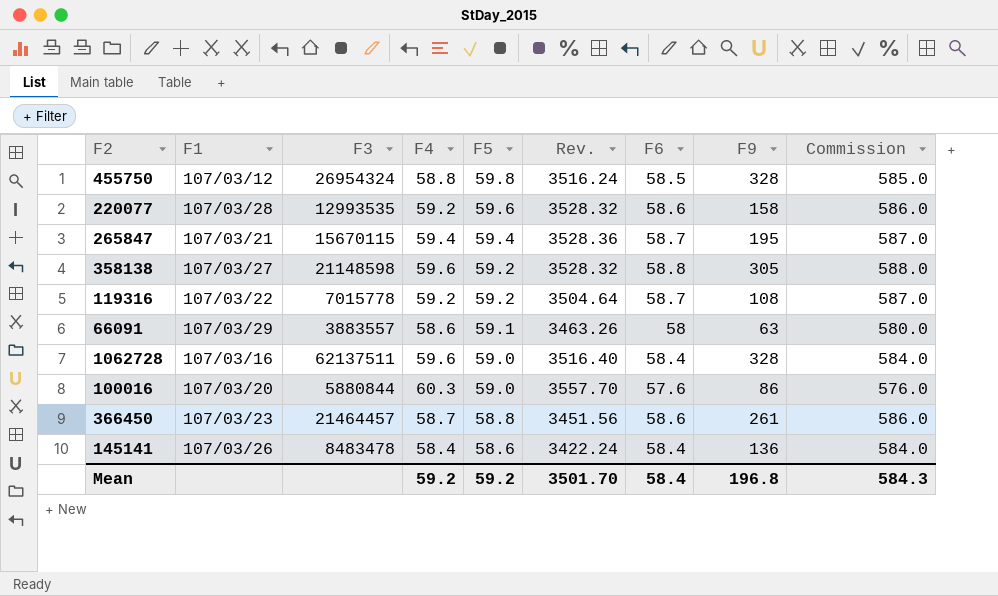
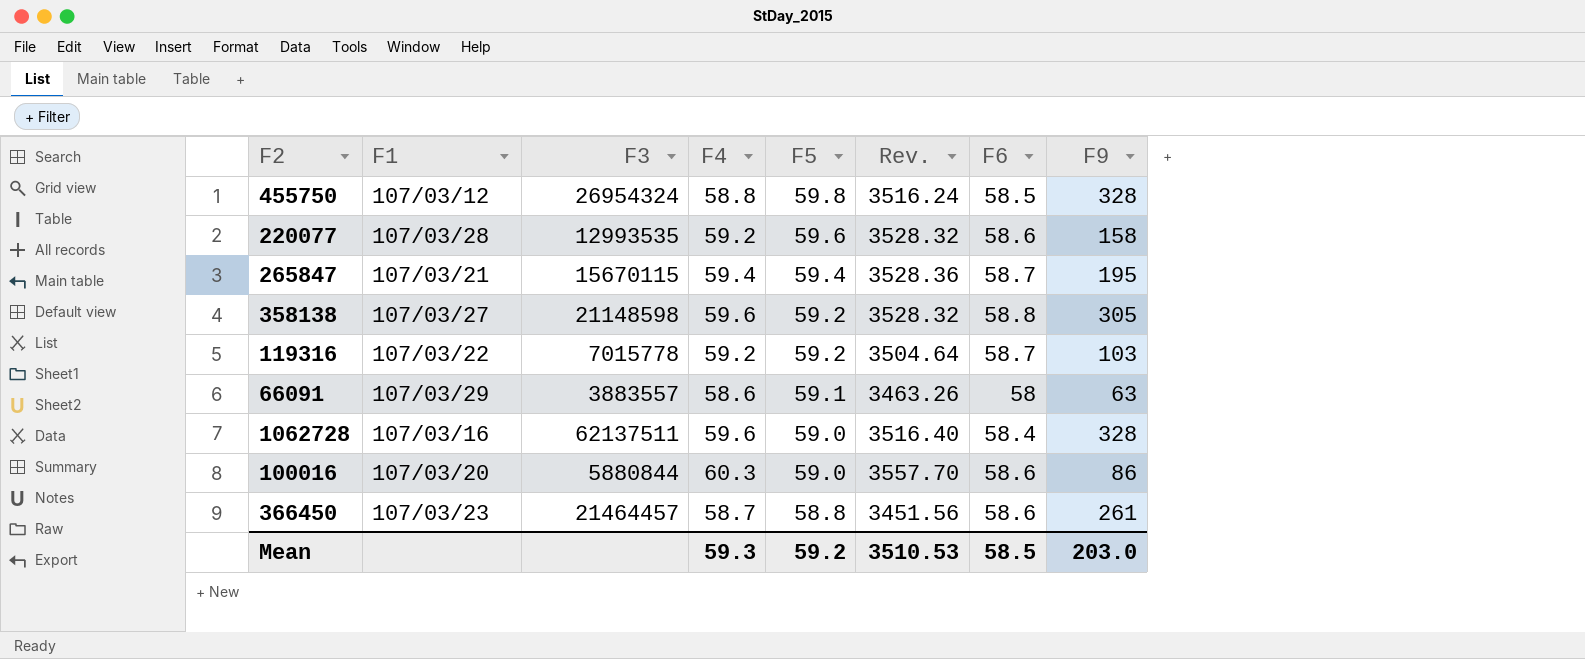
column Commission | formula: [F6] * 10 -> none
row 145141: 107/03/26 | 8483478 | 58.4 | 58.6 | 3422.24 | 58.4 | 136 | 584.0 -> none
119316 | F9: 108 -> 103
100016 | F6: 57.6 -> 58.6
Mean | F4: 59.2 -> 59.3
Mean | Rev.: 3501.70 -> 3510.53
Mean | F6: 58.4 -> 58.5
Mean | F9: 196.8 -> 203.0

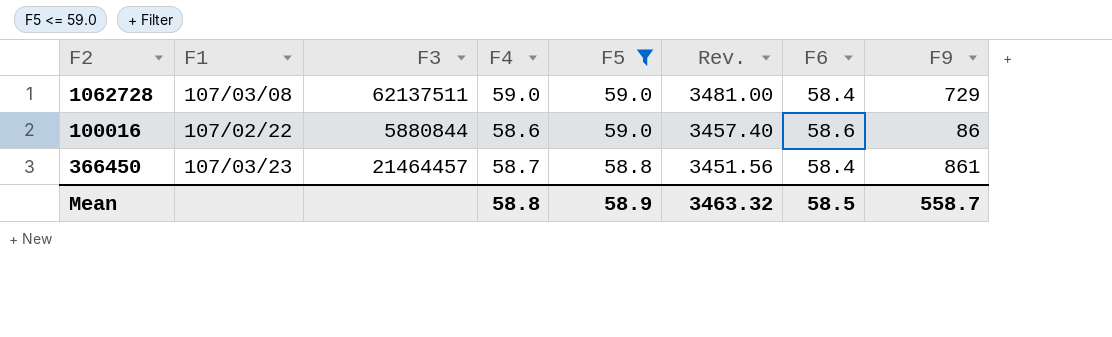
filter: none -> F5 <= 59.0
1062728 | F1: 107/03/16 -> 107/03/08
1062728 | F4: 59.6 -> 59.0
1062728 | Rev.: 3516.40 -> 3481.00
1062728 | F9: 328 -> 729
100016 | F1: 107/03/20 -> 107/02/22
100016 | F4: 60.3 -> 58.6
100016 | Rev.: 3557.70 -> 3457.40
366450 | F6: 58.6 -> 58.4
366450 | F9: 261 -> 861
Mean | F4: 59.3 -> 58.8
Mean | F5: 59.2 -> 58.9
Mean | Rev.: 3510.53 -> 3463.32
Mean | F9: 203.0 -> 558.7

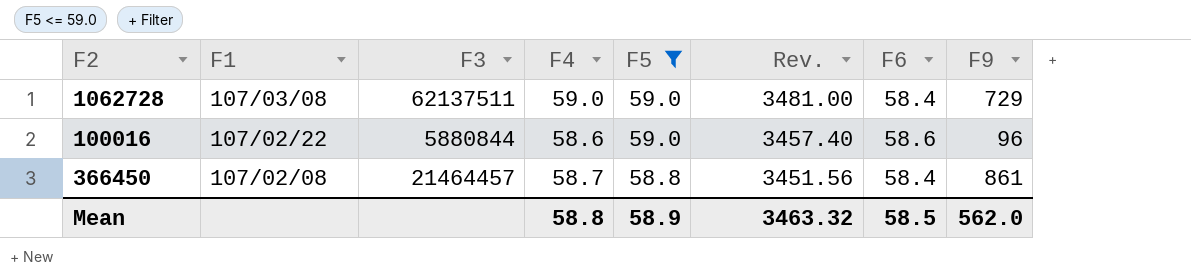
100016 | F9: 86 -> 96
366450 | F1: 107/03/23 -> 107/02/08
Mean | F9: 558.7 -> 562.0

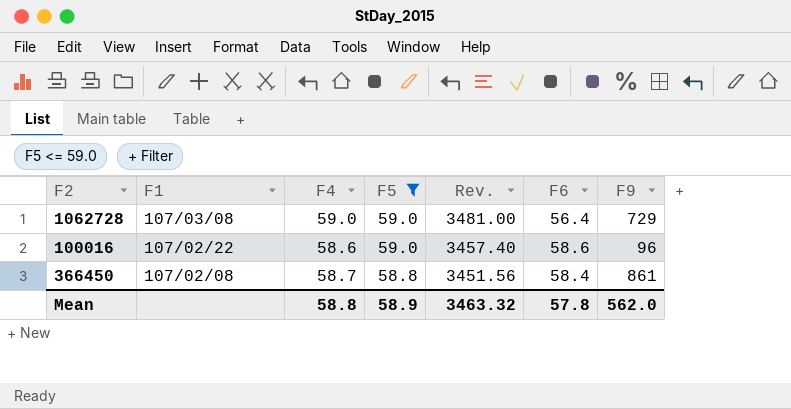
column F3 | position: 3 -> none
1062728 | F6: 58.4 -> 56.4
Mean | F6: 58.5 -> 57.8

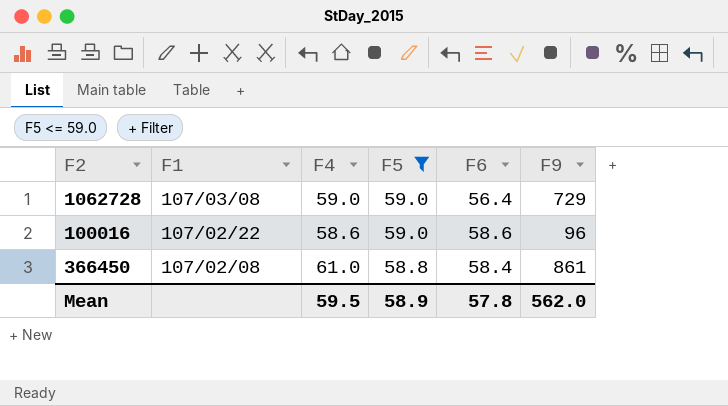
column Rev. | formula: [F4] * [F5] -> none
366450 | F4: 58.7 -> 61.0
Mean | F4: 58.8 -> 59.5

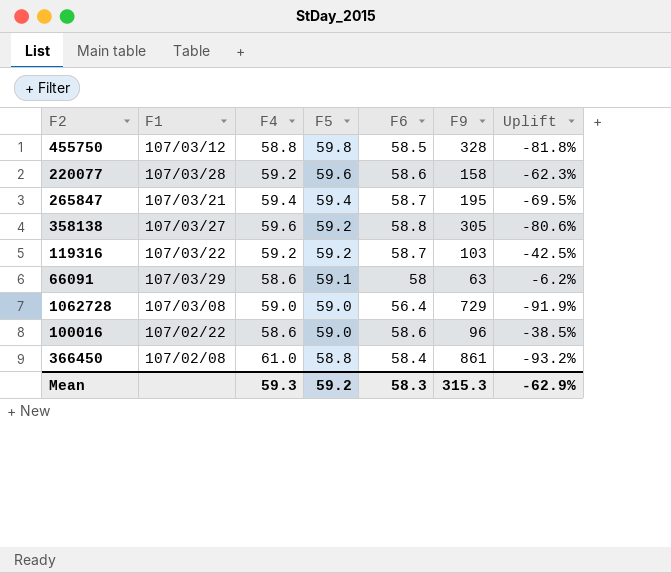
filter: F5 <= 59.0 -> none
column Uplift | formula: none -> ([F5] - [F9]) / [F9]
Mean | F4: 59.5 -> 59.3
Mean | F5: 58.9 -> 59.2
Mean | F6: 57.8 -> 58.3
Mean | F9: 562.0 -> 315.3

